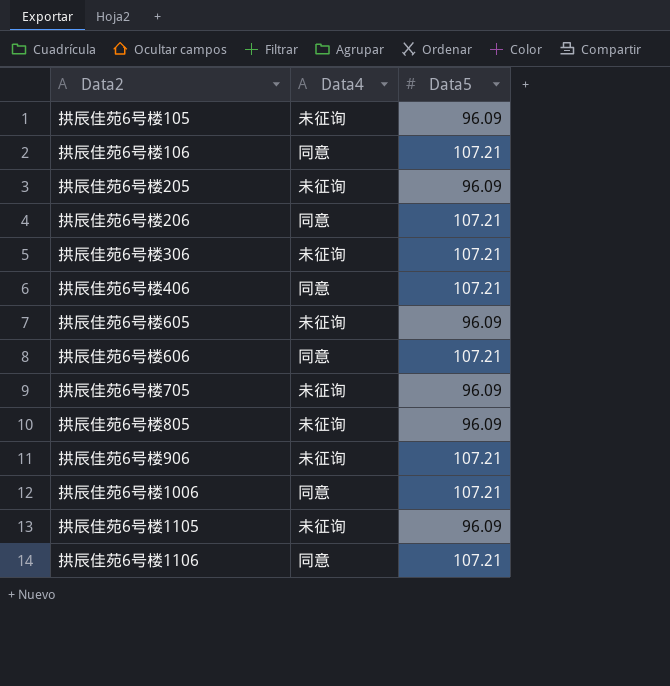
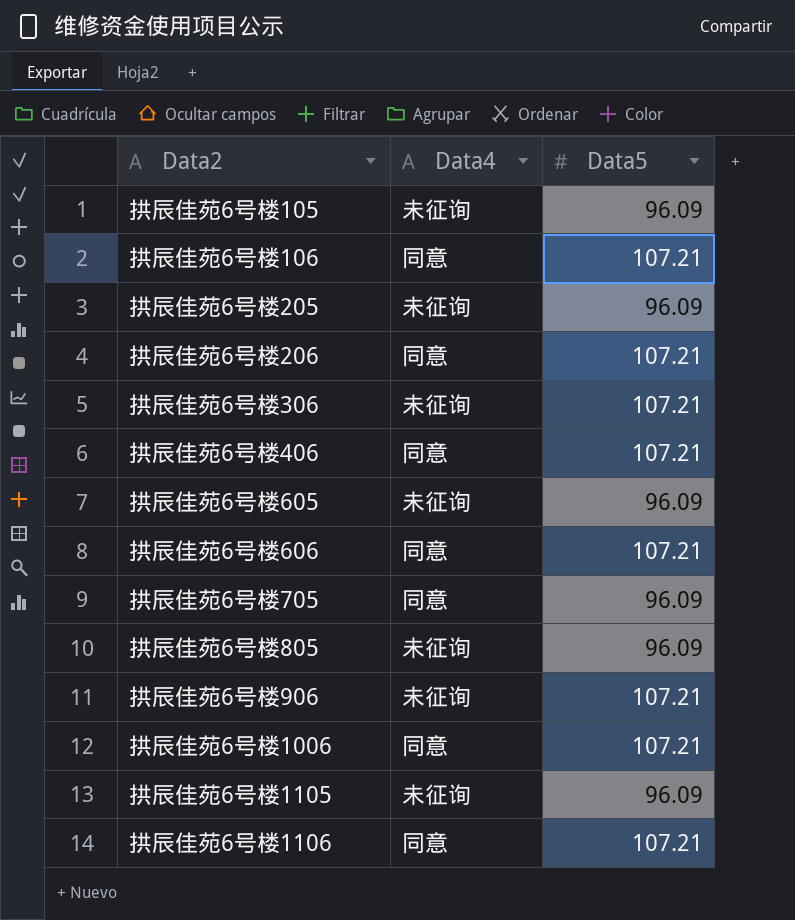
拱辰佳苑6号楼705 | Data4: 未征询 -> 同意

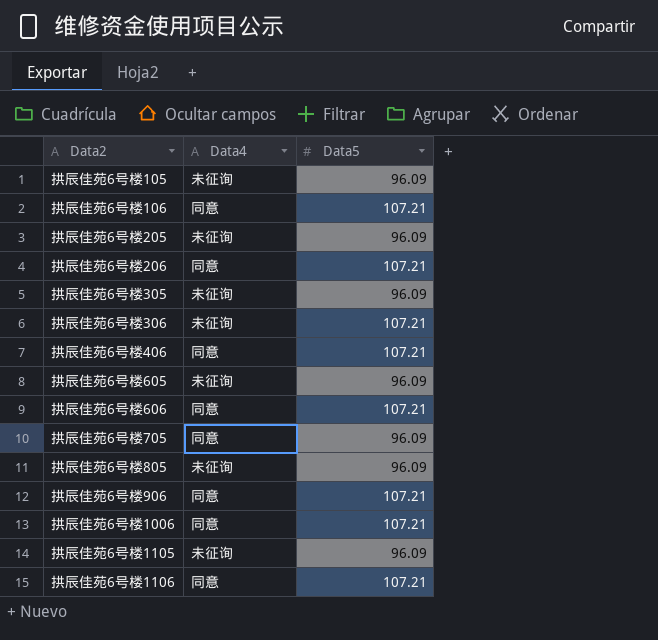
row 拱辰佳苑6号楼305: none -> 未征询 | 96.09
拱辰佳苑6号楼906 | Data4: 未征询 -> 同意

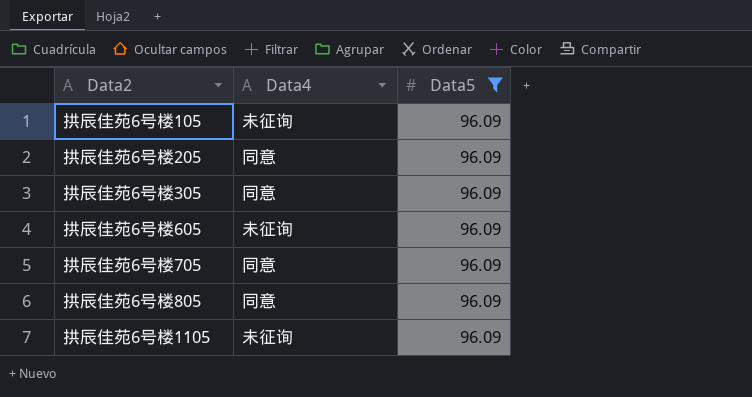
filter: none -> Data5 = 96.09
拱辰佳苑6号楼205 | Data4: 未征询 -> 同意
拱辰佳苑6号楼305 | Data4: 未征询 -> 同意
拱辰佳苑6号楼805 | Data4: 未征询 -> 同意

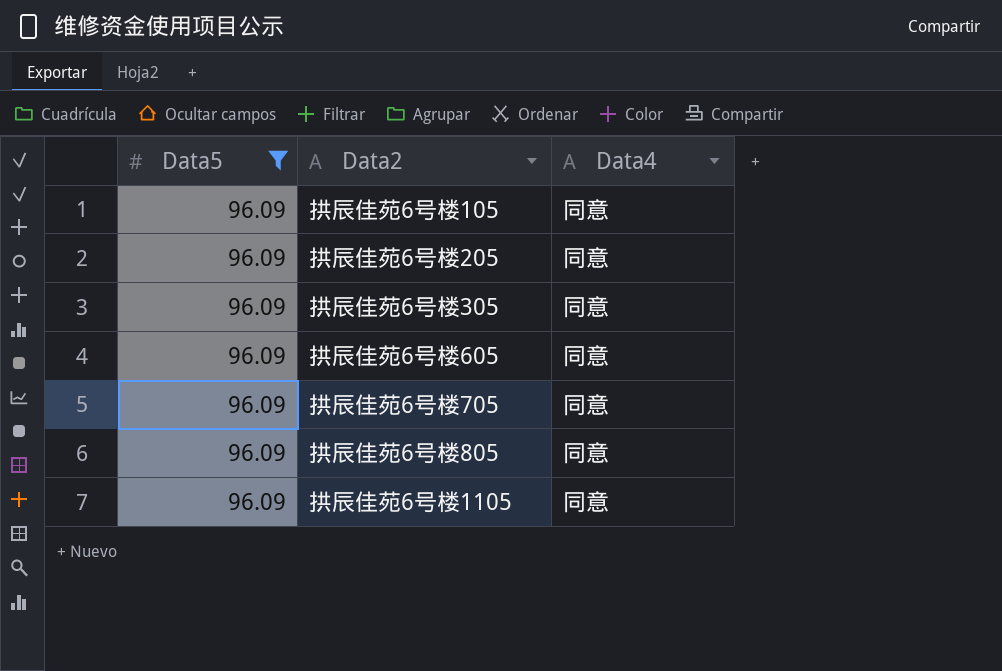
column Data5 | position: 3 -> 1
拱辰佳苑6号楼105 | Data4: 未征询 -> 同意
拱辰佳苑6号楼605 | Data4: 未征询 -> 同意
拱辰佳苑6号楼1105 | Data4: 未征询 -> 同意

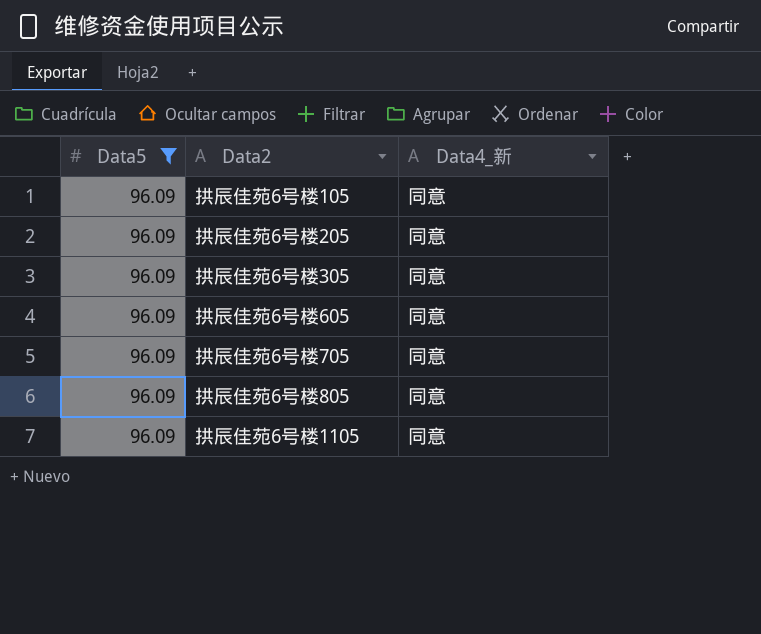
column name: Data4 -> Data4_新

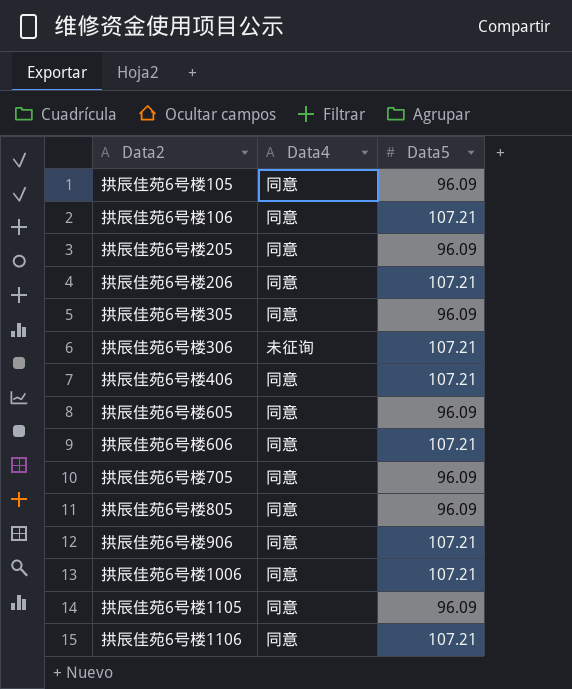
filter: Data5 = 96.09 -> none
column name: Data4_新 -> Data4
column Data5 | position: 1 -> 3

